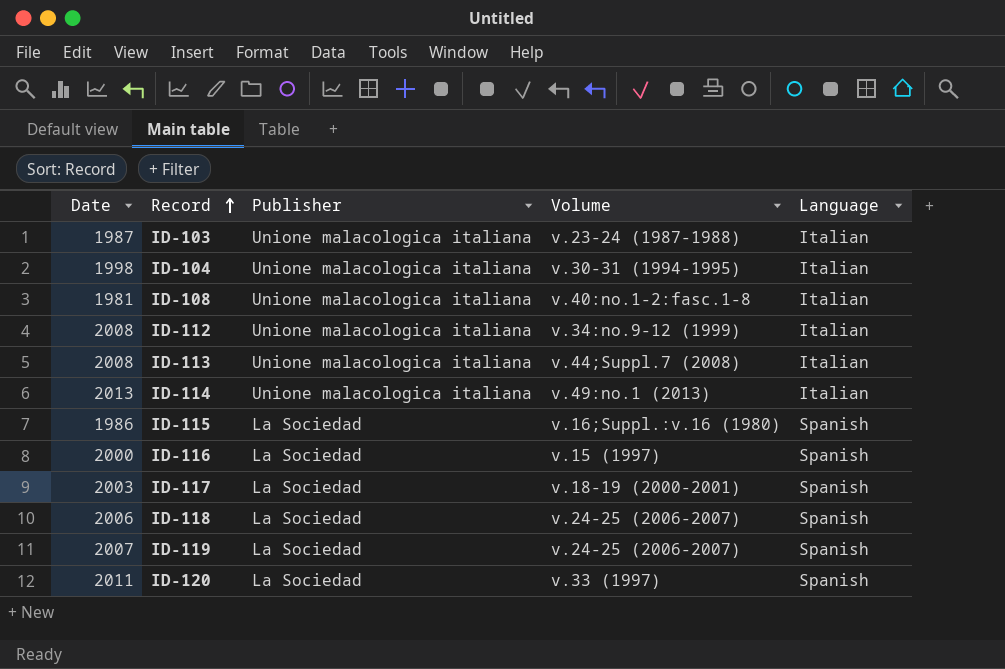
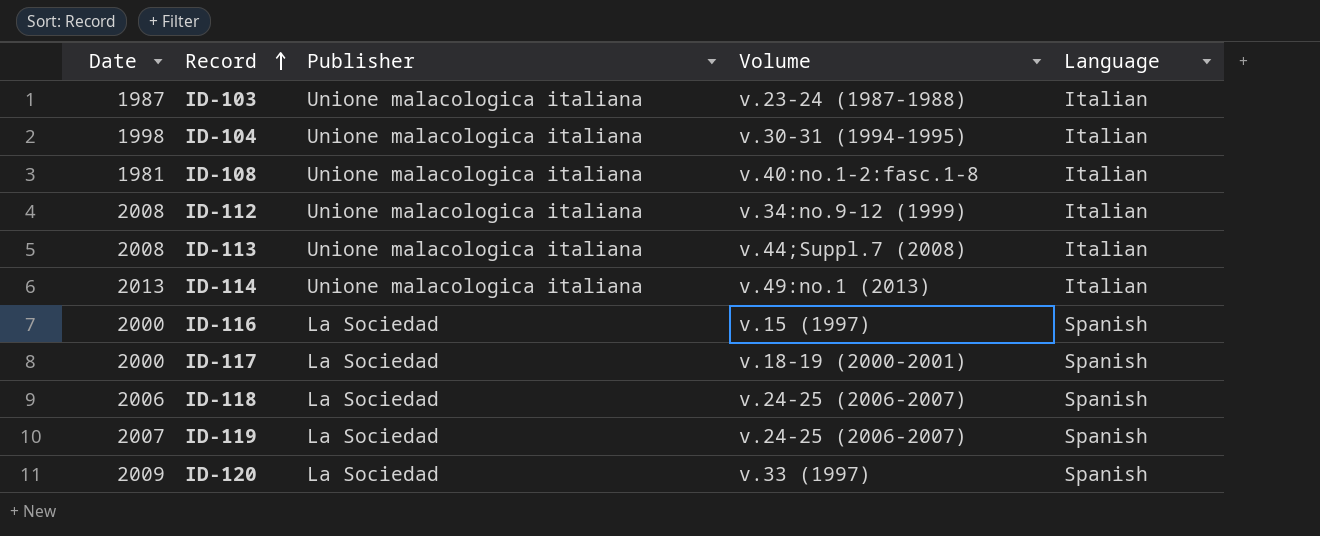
row ID-115: 1986 | La Sociedad | v.16;Suppl.:v.16 (1980) | Spanish -> none
ID-117 | Date: 2003 -> 2000
ID-120 | Date: 2011 -> 2009

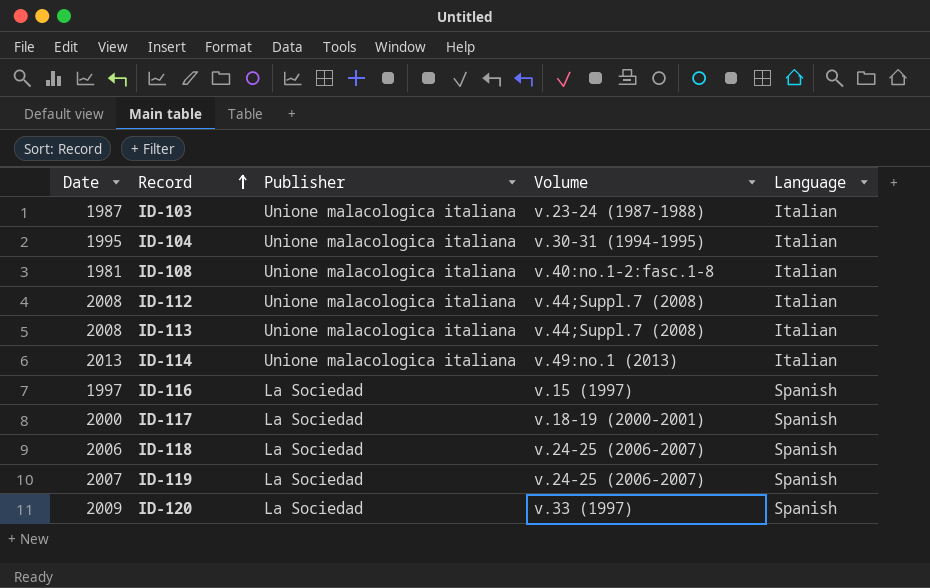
ID-104 | Date: 1998 -> 1995
ID-112 | Volume: v.34:no.9-12 (1999) -> v.44;Suppl.7 (2008)
ID-116 | Date: 2000 -> 1997

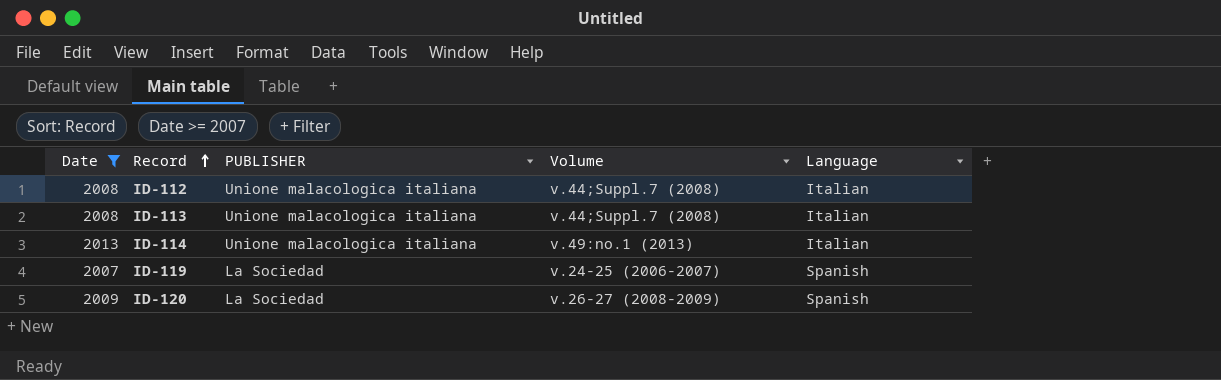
filter: none -> Date >= 2007
column name: Publisher -> PUBLISHER
ID-120 | Volume: v.33 (1997) -> v.26-27 (2008-2009)

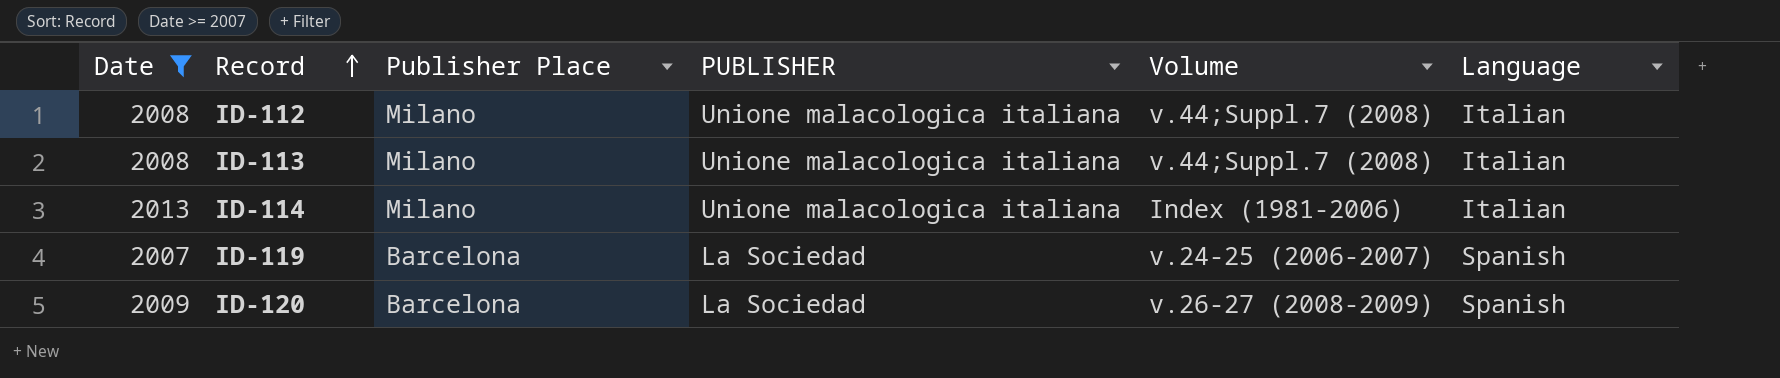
column Publisher Place | position: none -> 3
ID-114 | Volume: v.49:no.1 (2013) -> Index (1981-2006)

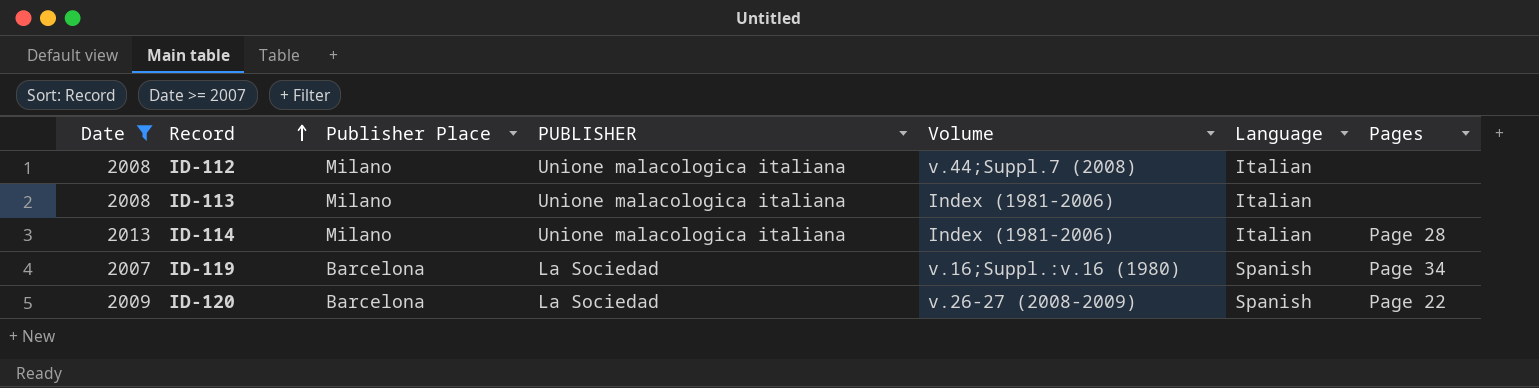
column Pages | position: none -> 7
ID-113 | Volume: v.44;Suppl.7 (2008) -> Index (1981-2006)
ID-119 | Volume: v.24-25 (2006-2007) -> v.16;Suppl.:v.16 (1980)

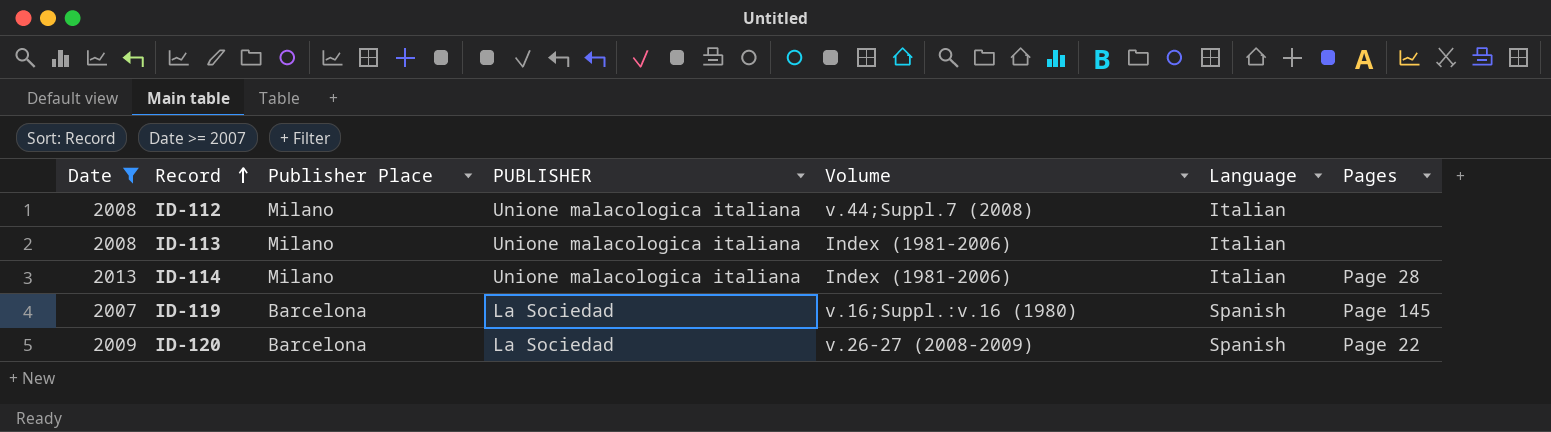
ID-119 | Pages: Page 34 -> Page 145

